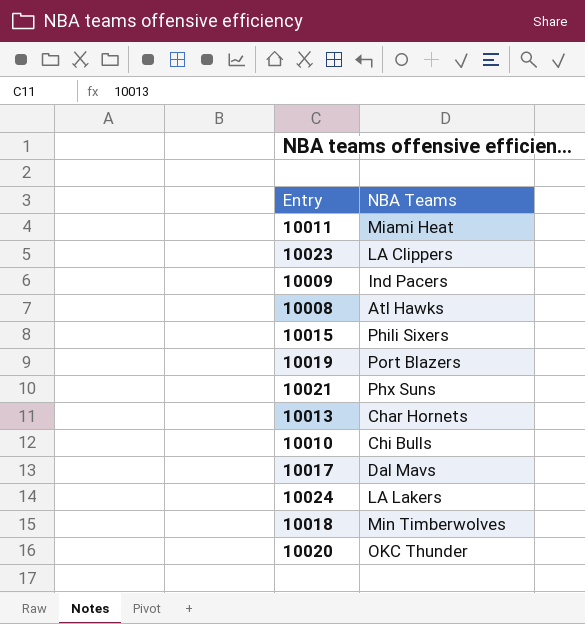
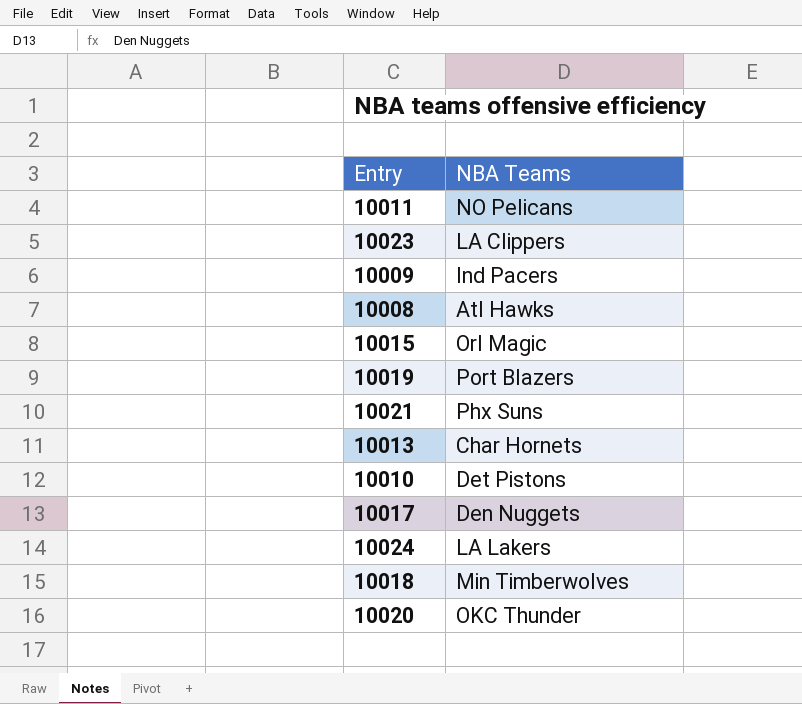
10011 | NBA Teams: Miami Heat -> NO Pelicans
10015 | NBA Teams: Phili Sixers -> Orl Magic
10010 | NBA Teams: Chi Bulls -> Det Pistons
10017 | NBA Teams: Dal Mavs -> Den Nuggets

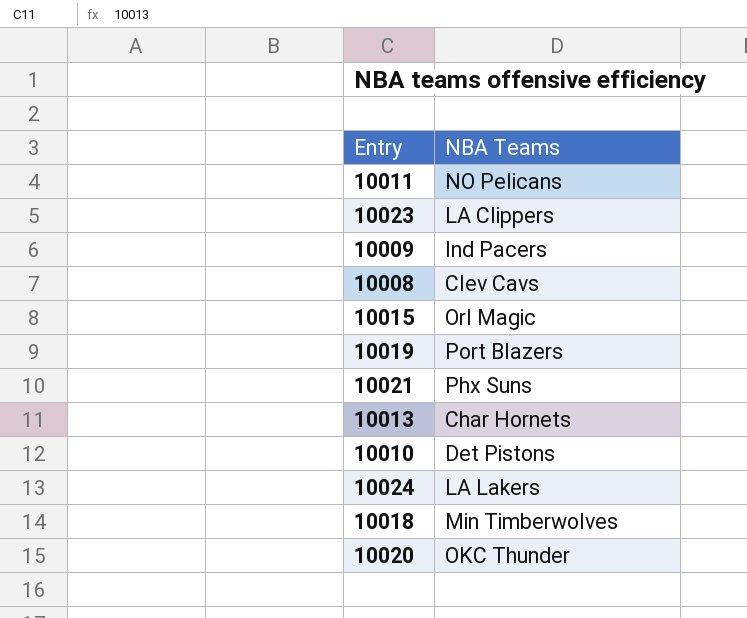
row 10017: Den Nuggets -> none
10008 | NBA Teams: Atl Hawks -> Clev Cavs

